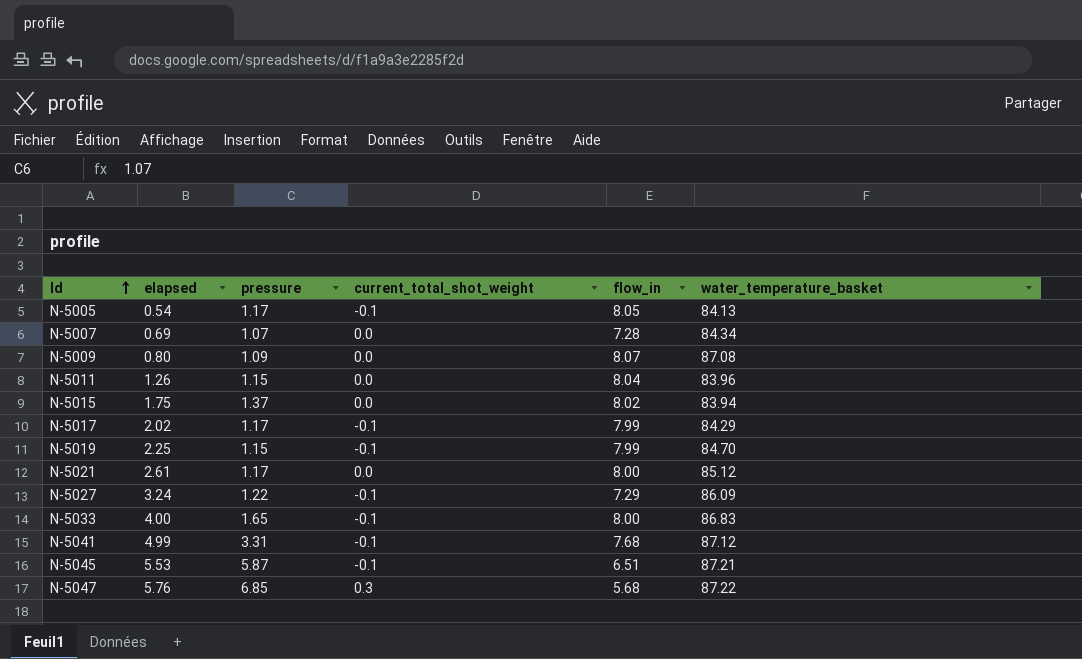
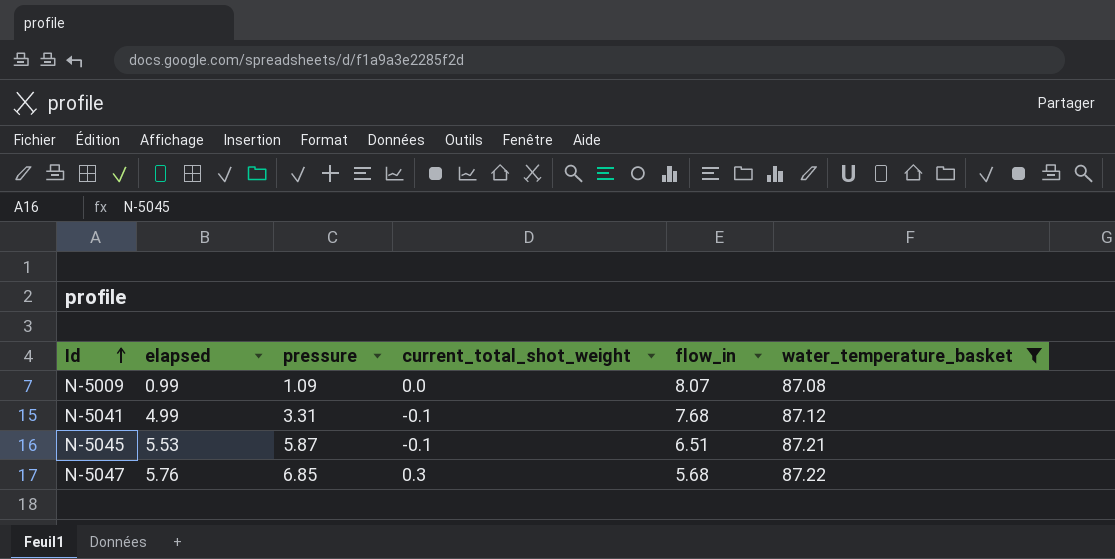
filter: none -> water_temperature_basket >= 87.08
N-5009 | elapsed: 0.80 -> 0.99

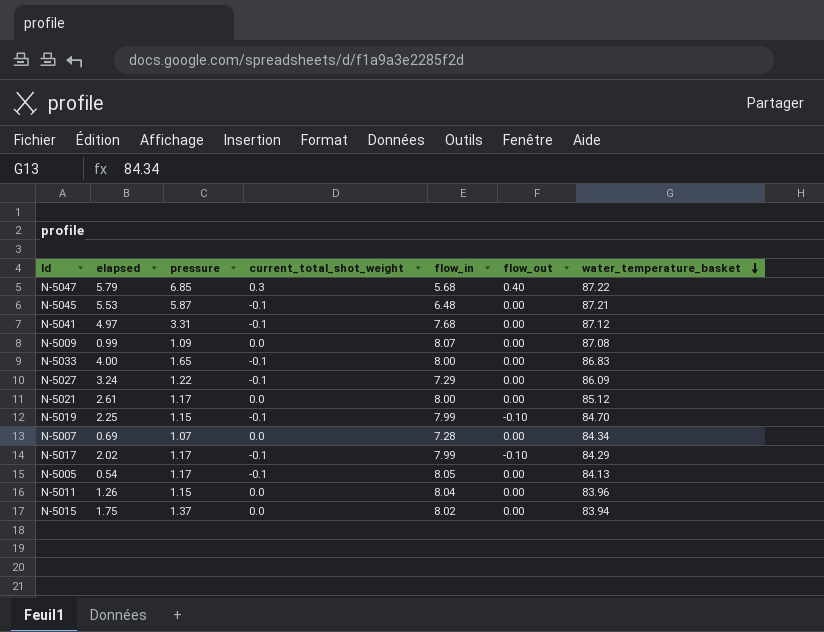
filter: water_temperature_basket >= 87.08 -> none
row order: Id ascending -> water_temperature_basket descending
column flow_out | position: none -> 6
N-5047 | elapsed: 5.76 -> 5.79
N-5045 | flow_in: 6.51 -> 6.48
N-5041 | elapsed: 4.99 -> 4.97

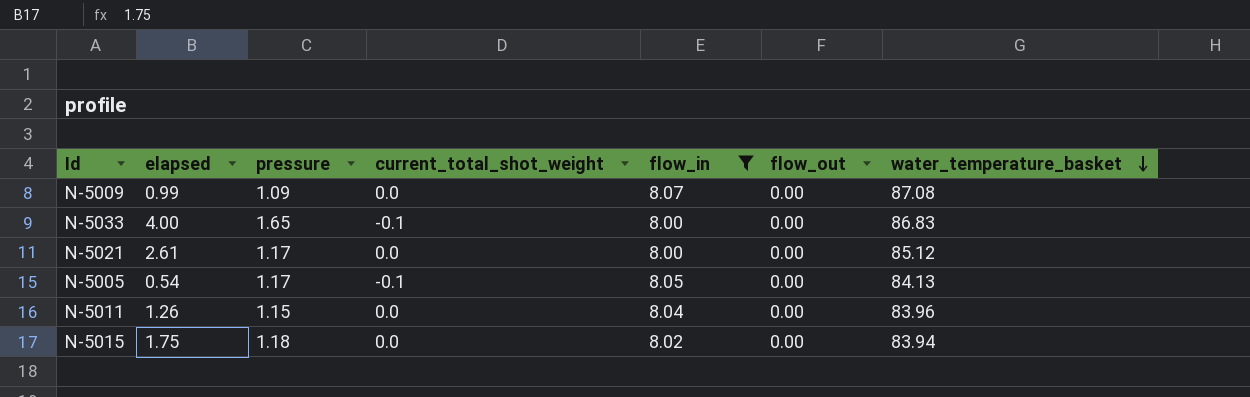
filter: none -> flow_in >= 8.00
N-5015 | pressure: 1.37 -> 1.18

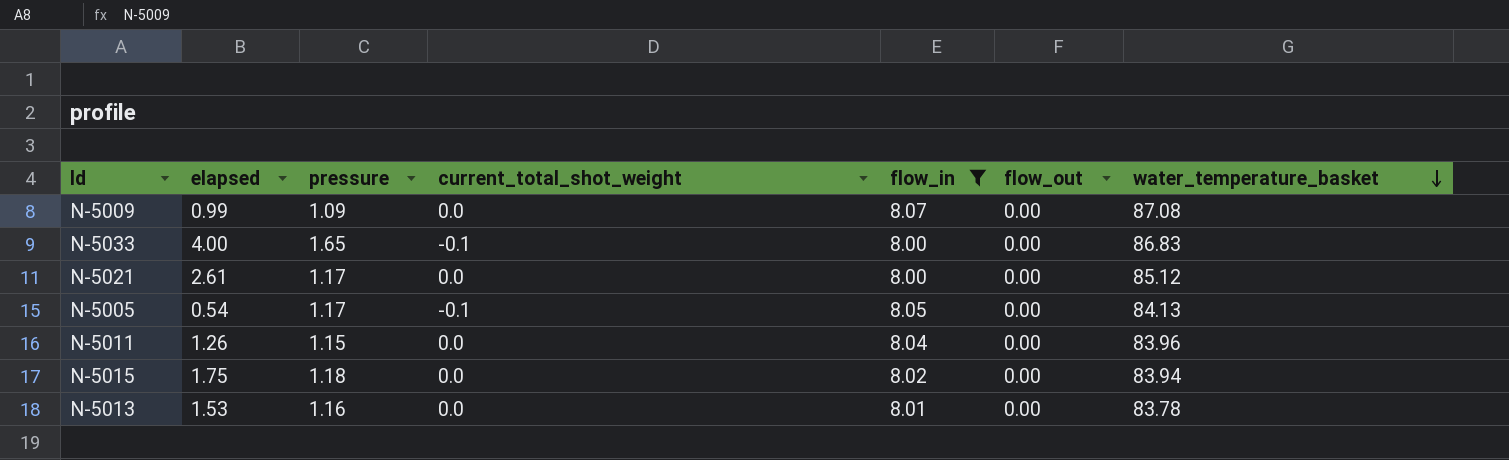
row N-5013: none -> 1.53 | 1.16 | 0.0 | 8.01 | 0.00 | 83.78

